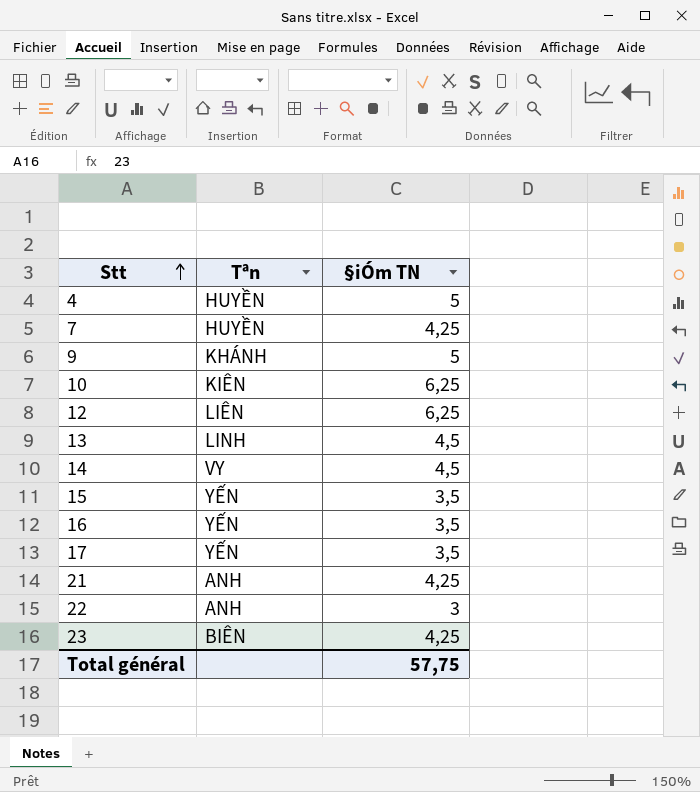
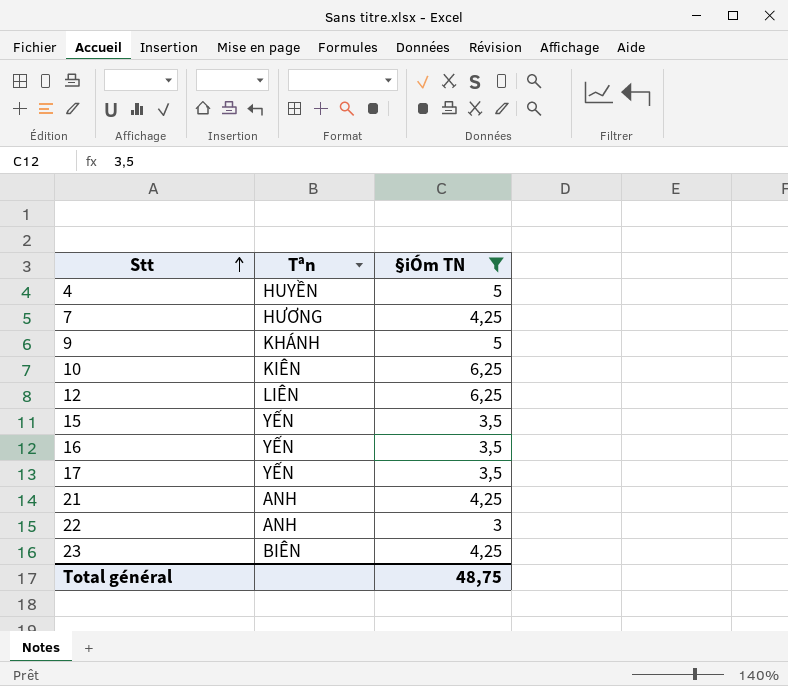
filter: none -> §iÓm TN != 4,5
7 | Tªn: HUYỀN -> HƯƠNG
Total général | §iÓm TN: 57,75 -> 48,75

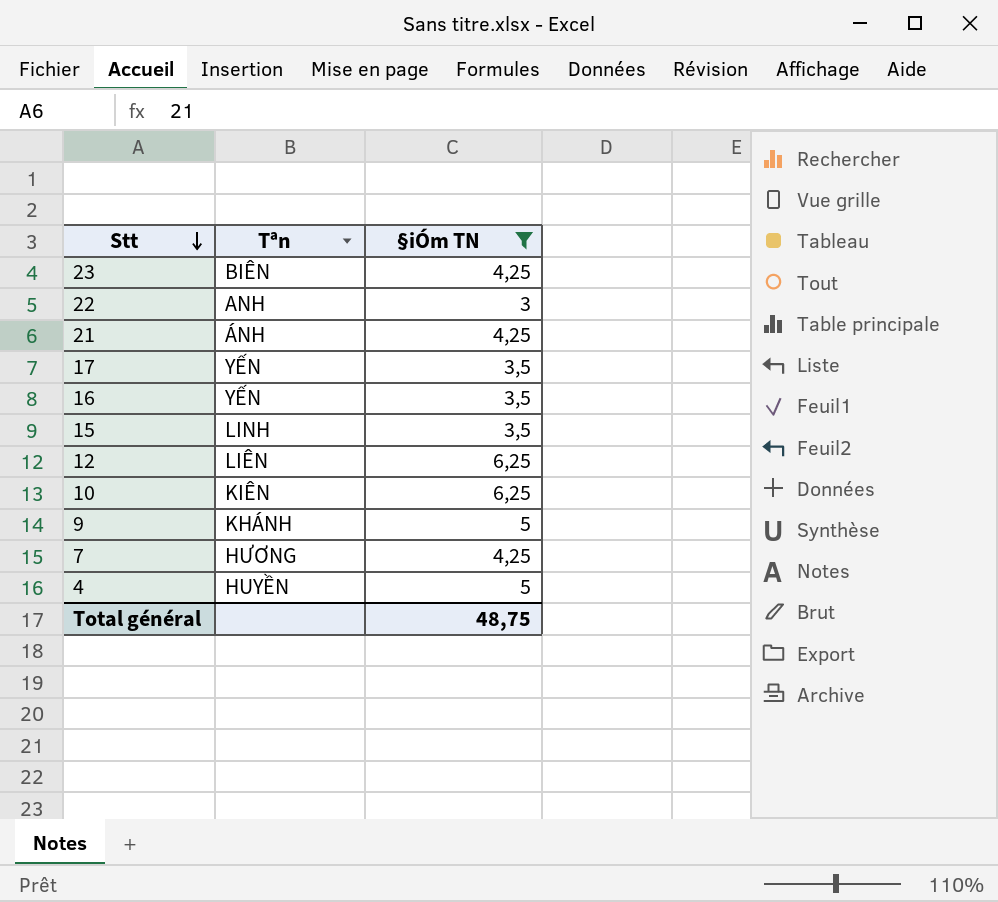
row order: Stt ascending -> Stt descending
21 | Tªn: ANH -> ÁNH
15 | Tªn: YẾN -> LINH

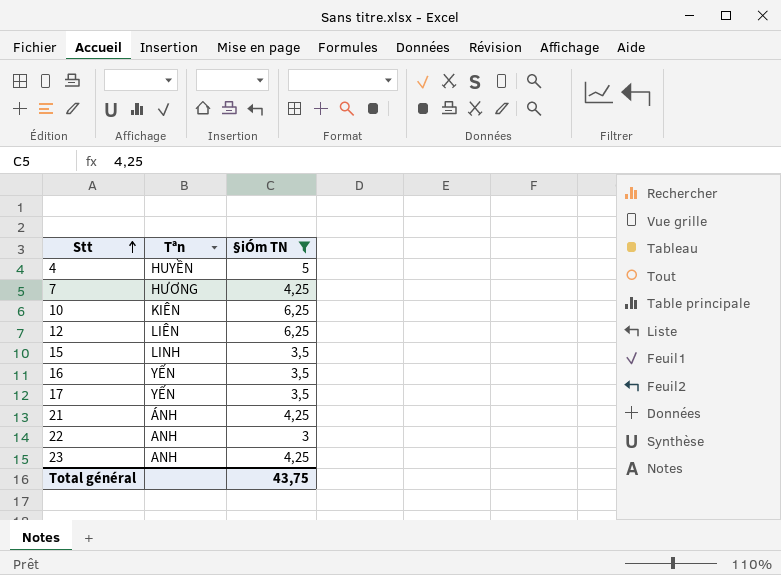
row order: Stt descending -> Stt ascending
row 9: KHÁNH | 5 -> none
23 | Tªn: BIÊN -> ANH
Total général | §iÓm TN: 48,75 -> 43,75

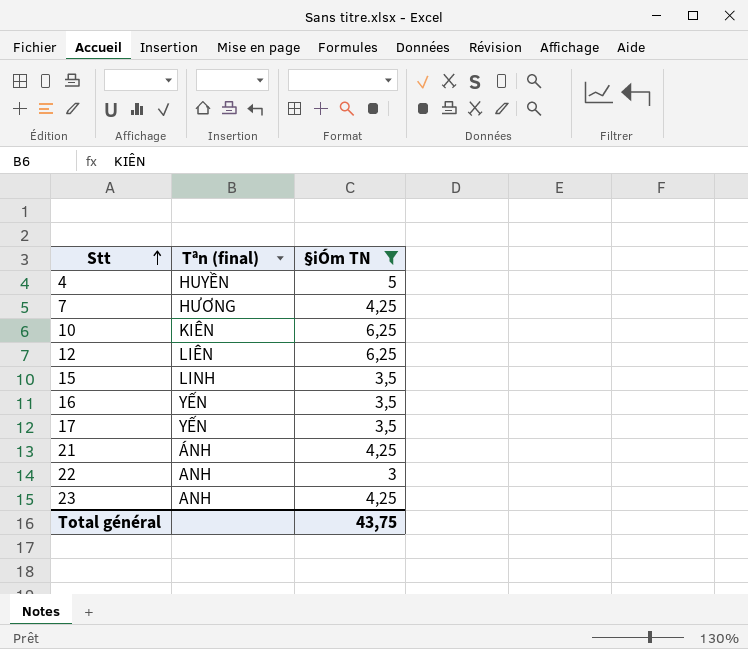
column name: Tªn -> Tªn (final)

